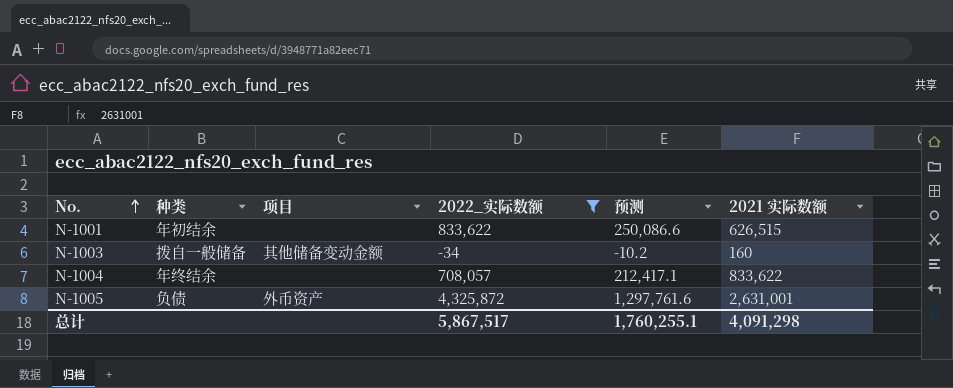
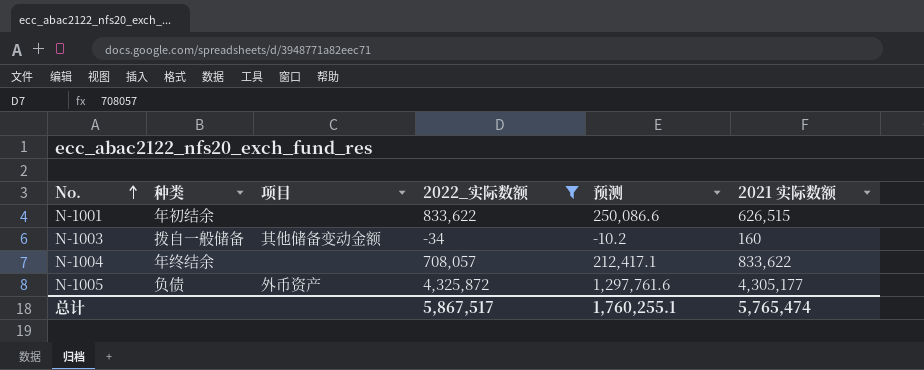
N-1005 | 2021 实际数额: 2,631,001 -> 4,305,177
总计 | 2021 实际数额: 4,091,298 -> 5,765,474

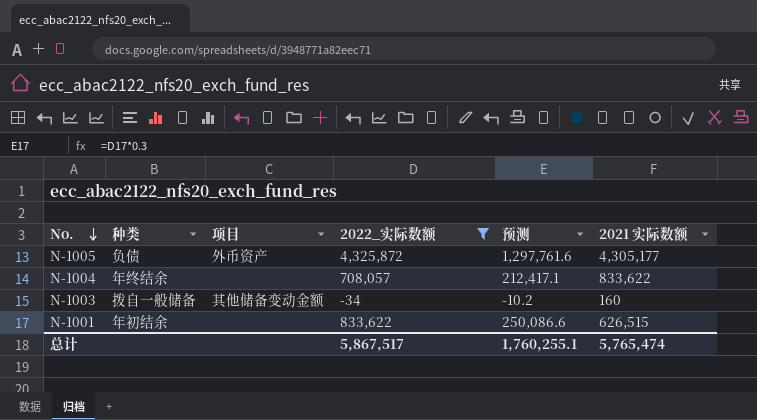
row order: No. ascending -> No. descending

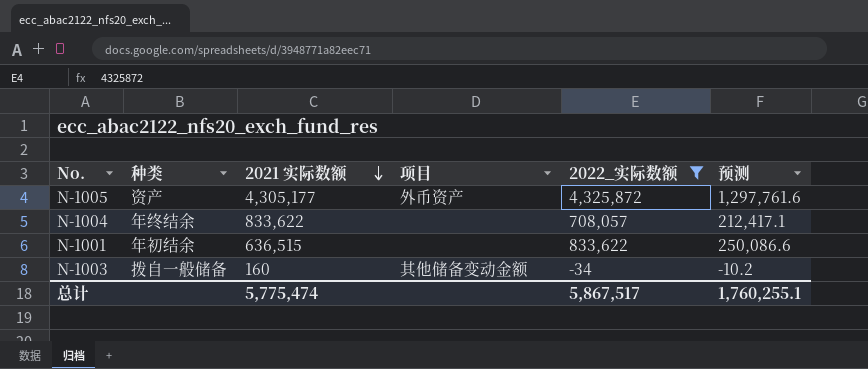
row order: No. descending -> 2021 实际数额 descending
column 2021 实际数额 | position: 6 -> 3
N-1005 | 种类: 负债 -> 资产
N-1001 | 2021 实际数额: 626,515 -> 636,515
总计 | 2021 实际数额: 5,765,474 -> 5,775,474

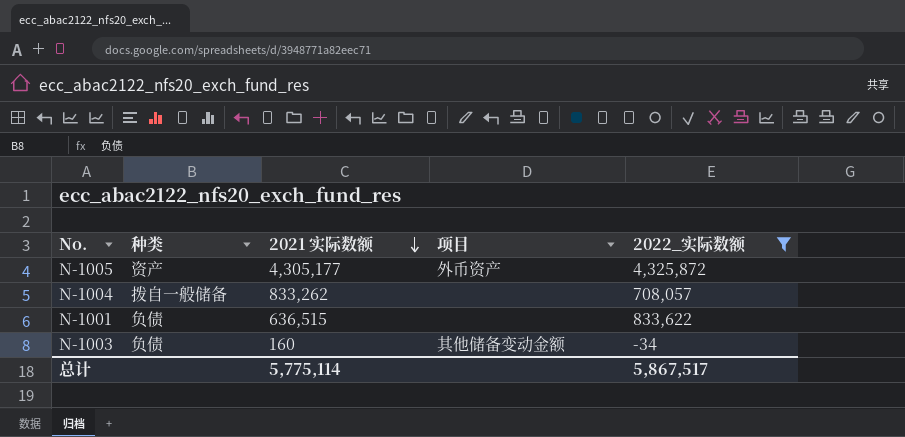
column 预测 | formula: [2022_实际数额] * 0.3 -> none
N-1004 | 种类: 年终结余 -> 拨自一般储备
N-1004 | 2021 实际数额: 833,622 -> 833,262
N-1001 | 种类: 年初结余 -> 负债
N-1003 | 种类: 拨自一般储备 -> 负债
总计 | 2021 实际数额: 5,775,474 -> 5,775,114

